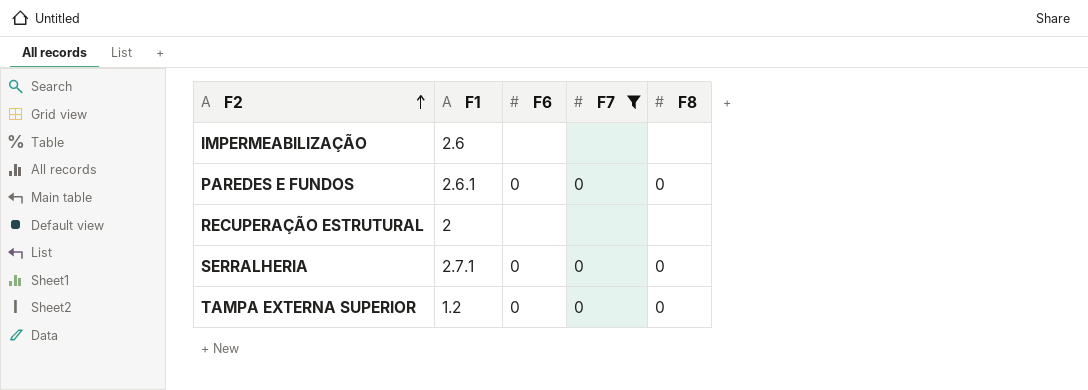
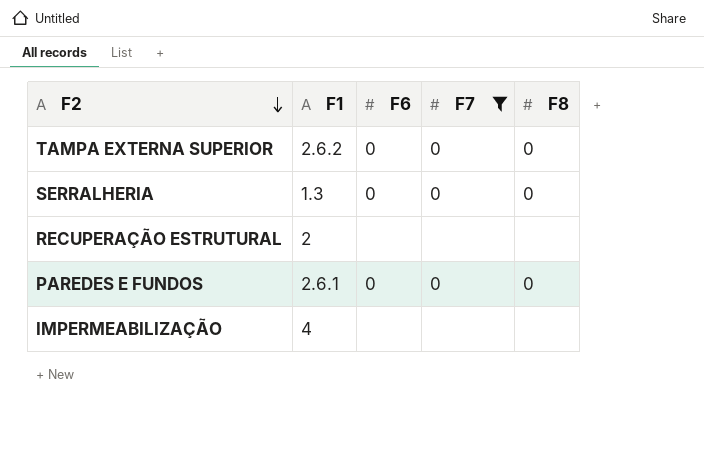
row order: F2 ascending -> F2 descending
TAMPA EXTERNA SUPERIOR | F1: 1.2 -> 2.6.2
SERRALHERIA | F1: 2.7.1 -> 1.3
IMPERMEABILIZAÇÃO | F1: 2.6 -> 4

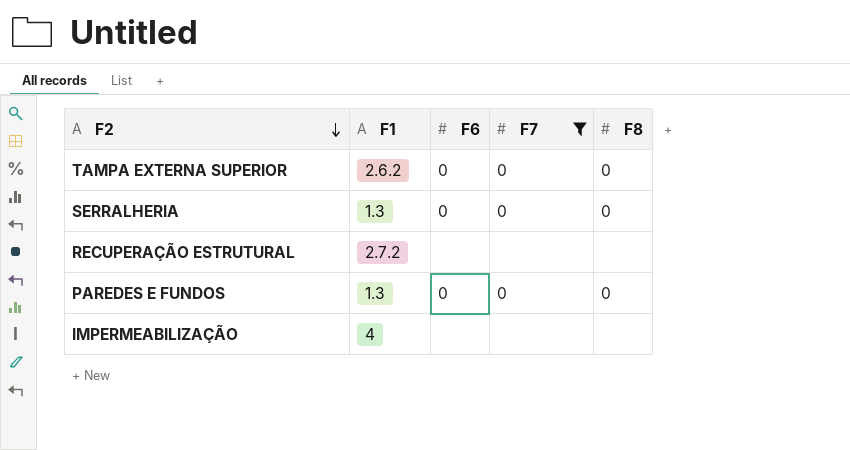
RECUPERAÇÃO ESTRUTURAL | F1: 2 -> 2.7.2
PAREDES E FUNDOS | F1: 2.6.1 -> 1.3

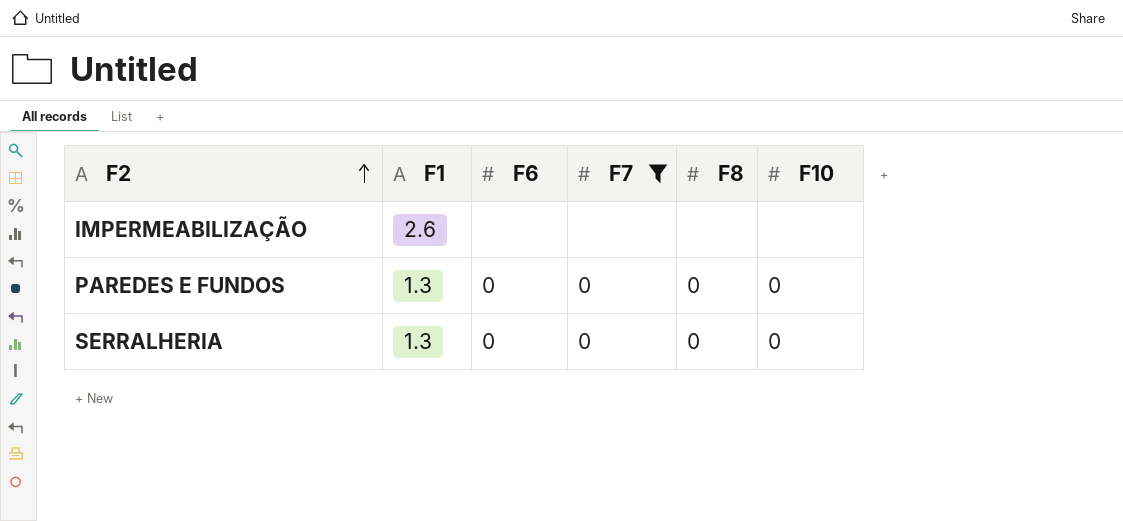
row order: F2 descending -> F2 ascending
column F10 | position: none -> 6
row TAMPA EXTERNA SUPERIOR: 2.6.2 | 0 | 0 | 0 -> none
row RECUPERAÇÃO ESTRUTURAL: 2.7.2 | none | none | none -> none
IMPERMEABILIZAÇÃO | F1: 4 -> 2.6

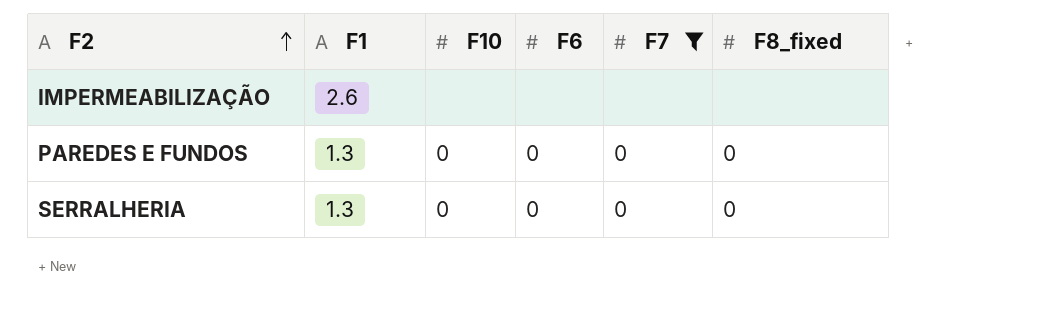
column F10 | position: 6 -> 3
column name: F8 -> F8_fixed

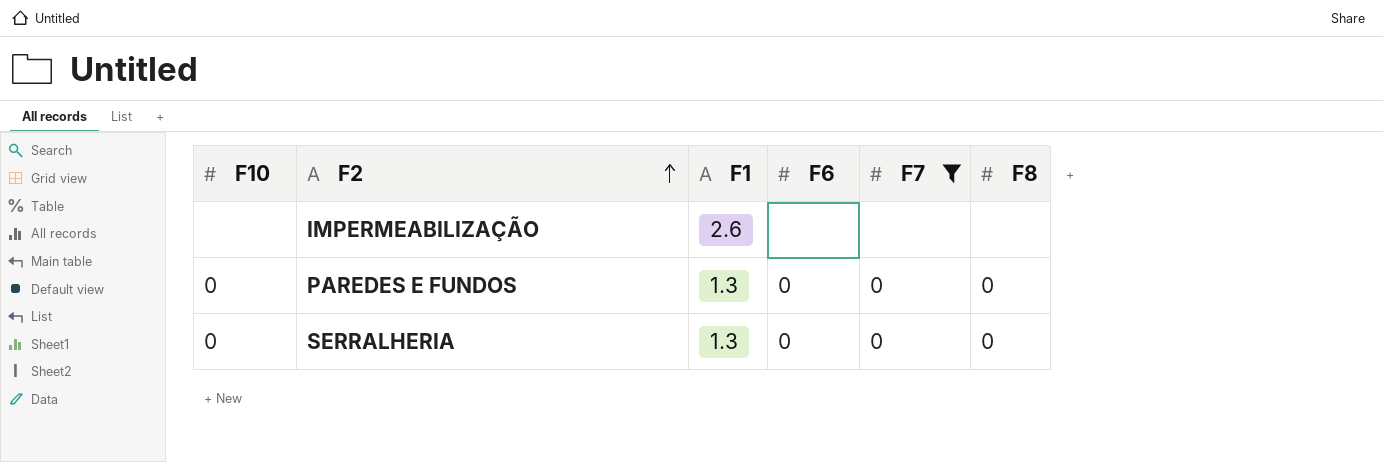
column F10 | position: 3 -> 1
column name: F8_fixed -> F8

